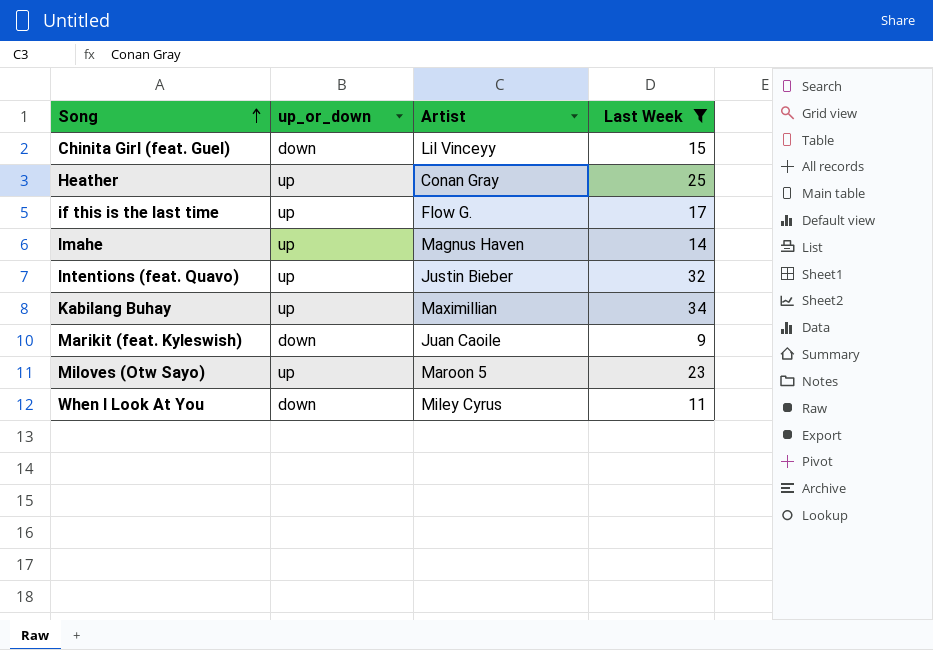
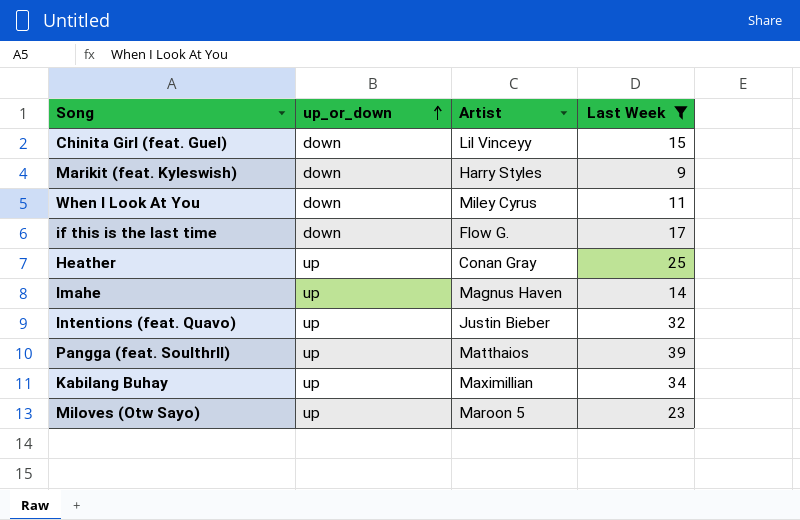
row order: Song ascending -> up_or_down ascending
Marikit (feat. Kyleswish) | Artist: Juan Caoile -> Harry Styles
if this is the last time | up_or_down: up -> down
row Pangga (feat. Soulthrll): none -> up | Matthaios | 39

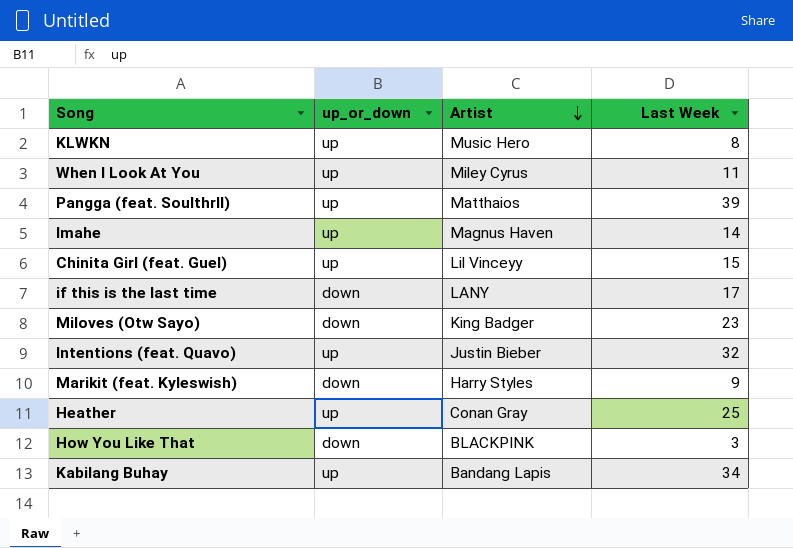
filter: Last Week >= 9 -> none
row order: up_or_down ascending -> Artist descending
When I Look At You | up_or_down: down -> up
Chinita Girl (feat. Guel) | up_or_down: down -> up
if this is the last time | Artist: Flow G. -> LANY
Miloves (Otw Sayo) | up_or_down: up -> down
Miloves (Otw Sayo) | Artist: Maroon 5 -> King Badger
Kabilang Buhay | Artist: Maximillian -> Bandang Lapis

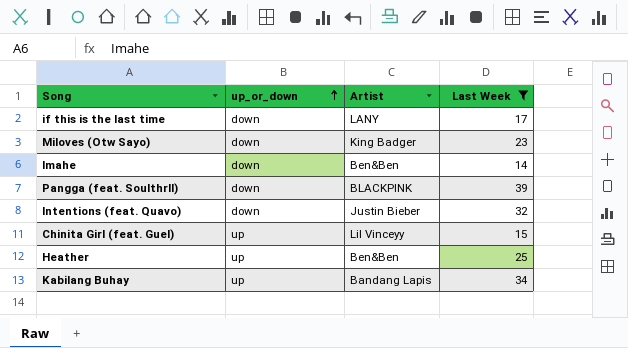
filter: none -> Last Week >= 14
row order: Artist descending -> up_or_down ascending
Imahe | up_or_down: up -> down
Imahe | Artist: Magnus Haven -> Ben&Ben
Pangga (feat. Soulthrll) | up_or_down: up -> down
Pangga (feat. Soulthrll) | Artist: Matthaios -> BLACKPINK
Intentions (feat. Quavo) | up_or_down: up -> down
Heather | Artist: Conan Gray -> Ben&Ben

